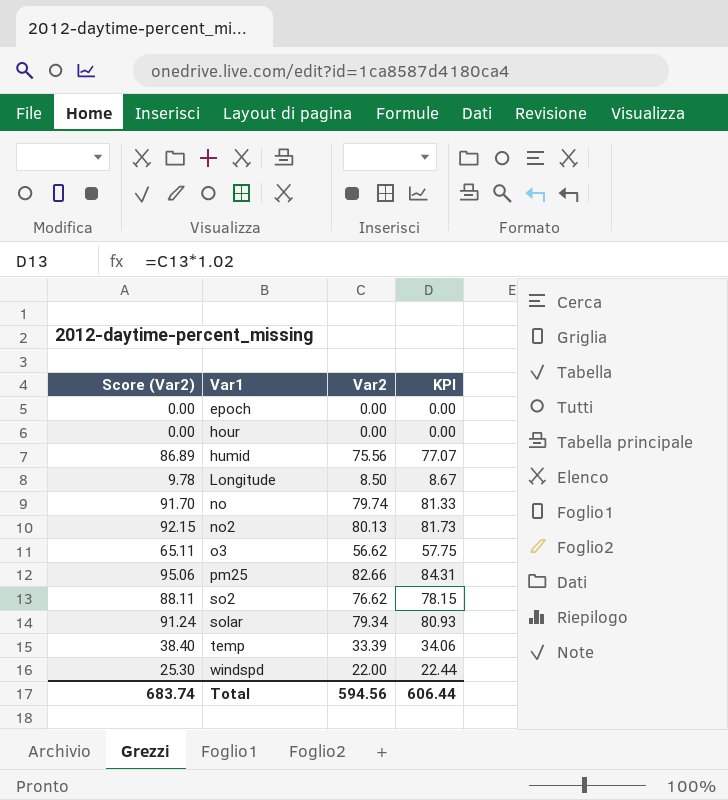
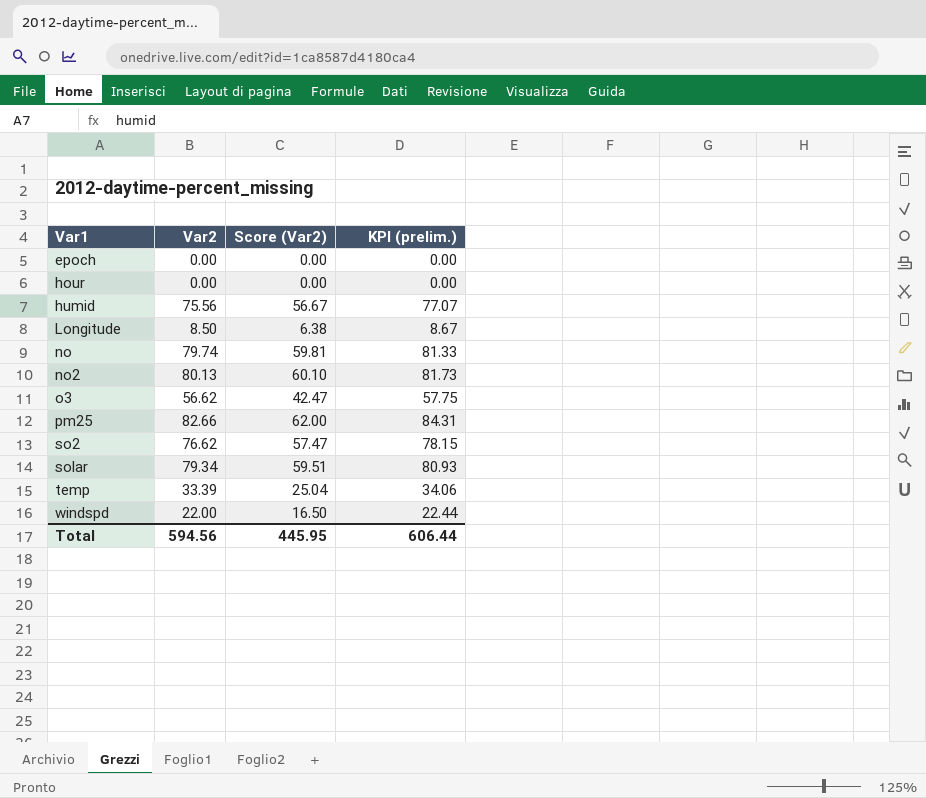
column Score (Var2) | formula: [Var2] * 1.15 -> [Var2] * 0.75
column Score (Var2) | position: 1 -> 3
column name: KPI -> KPI (prelim.)
Total | Score (Var2): 683.74 -> 445.95

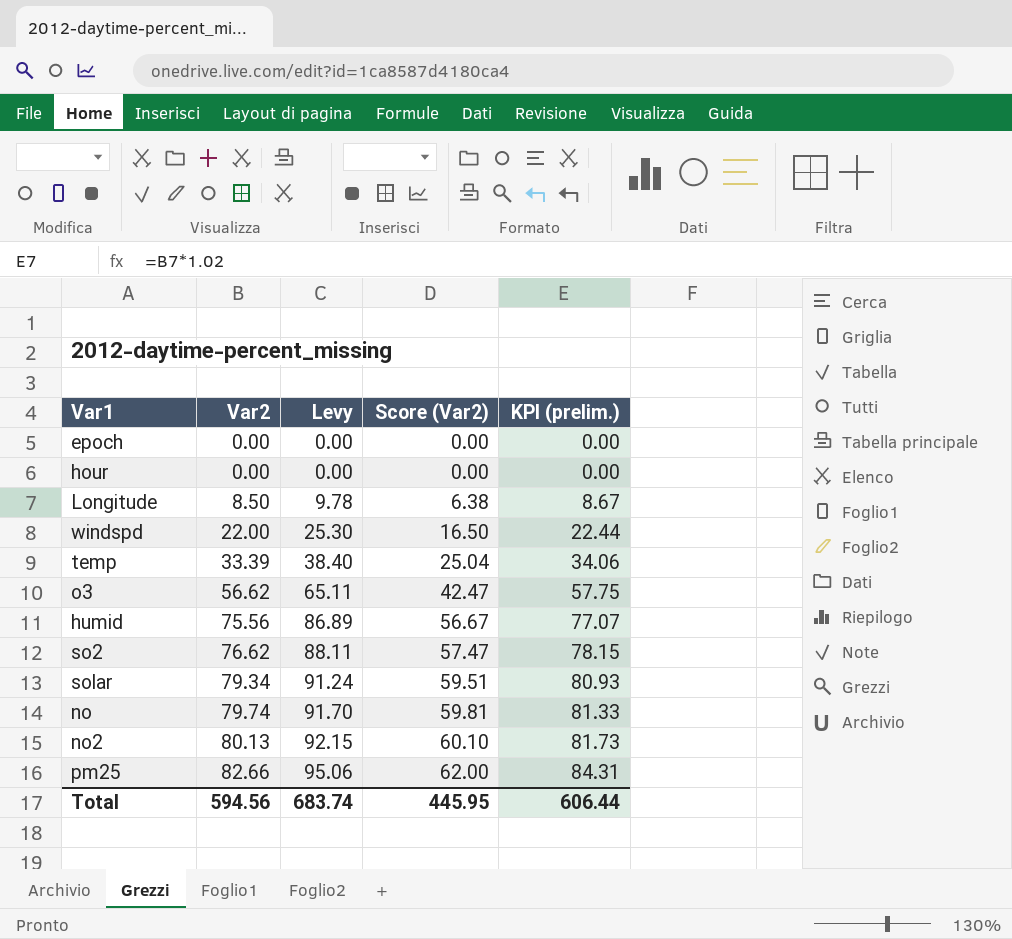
row order: Var1 ascending -> Var2 ascending
column Levy | formula: none -> [Var2] * 1.15

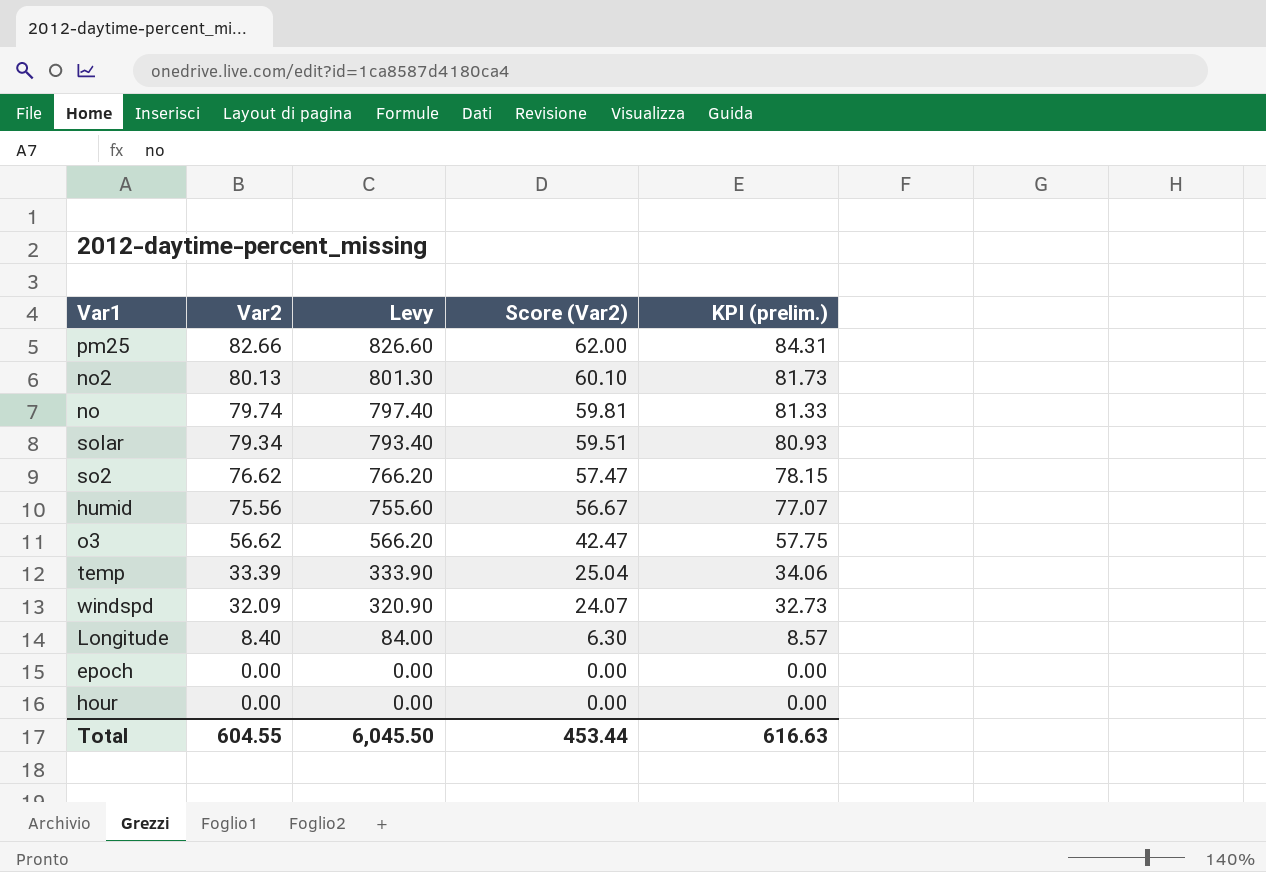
row order: Var2 ascending -> Var2 descending
column Levy | formula: [Var2] * 1.15 -> [Var2] * 10
windspd | Var2: 22.00 -> 32.09
windspd | Score (Var2): 16.50 -> 24.07
windspd | KPI (prelim.): 22.44 -> 32.73
Longitude | Var2: 8.50 -> 8.40
Longitude | Score (Var2): 6.38 -> 6.30
Longitude | KPI (prelim.): 8.67 -> 8.57
Total | Var2: 594.56 -> 604.55
Total | Levy: 683.74 -> 6,045.50
Total | Score (Var2): 445.95 -> 453.44
Total | KPI (prelim.): 606.44 -> 616.63

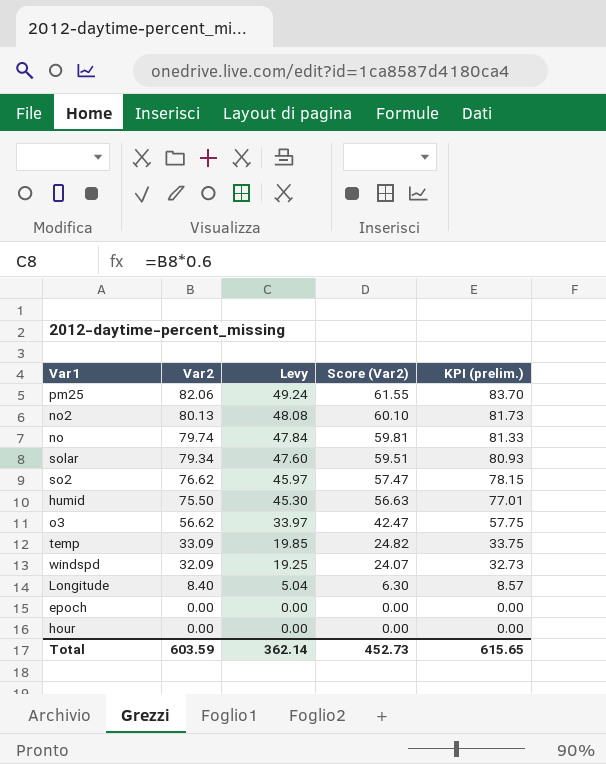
column Levy | formula: [Var2] * 10 -> [Var2] * 0.6
pm25 | Var2: 82.66 -> 82.06
pm25 | Score (Var2): 62.00 -> 61.55
pm25 | KPI (prelim.): 84.31 -> 83.70
humid | Var2: 75.56 -> 75.50
humid | Score (Var2): 56.67 -> 56.63
humid | KPI (prelim.): 77.07 -> 77.01
temp | Var2: 33.39 -> 33.09
temp | Score (Var2): 25.04 -> 24.82
temp | KPI (prelim.): 34.06 -> 33.75
Total | Var2: 604.55 -> 603.59
Total | Levy: 6,045.50 -> 362.14
Total | Score (Var2): 453.44 -> 452.73
Total | KPI (prelim.): 616.63 -> 615.65

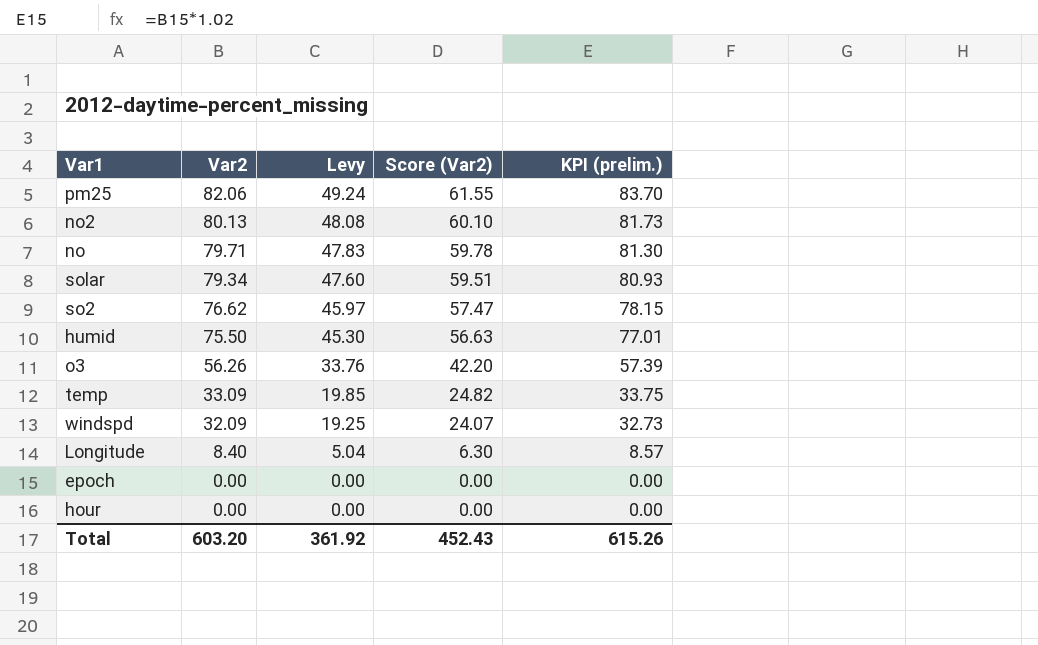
no | Var2: 79.74 -> 79.71
no | Levy: 47.84 -> 47.83
no | Score (Var2): 59.81 -> 59.78
no | KPI (prelim.): 81.33 -> 81.30
o3 | Var2: 56.62 -> 56.26
o3 | Levy: 33.97 -> 33.76
o3 | Score (Var2): 42.47 -> 42.20
o3 | KPI (prelim.): 57.75 -> 57.39
Total | Var2: 603.59 -> 603.20
Total | Levy: 362.14 -> 361.92
Total | Score (Var2): 452.73 -> 452.43
Total | KPI (prelim.): 615.65 -> 615.26

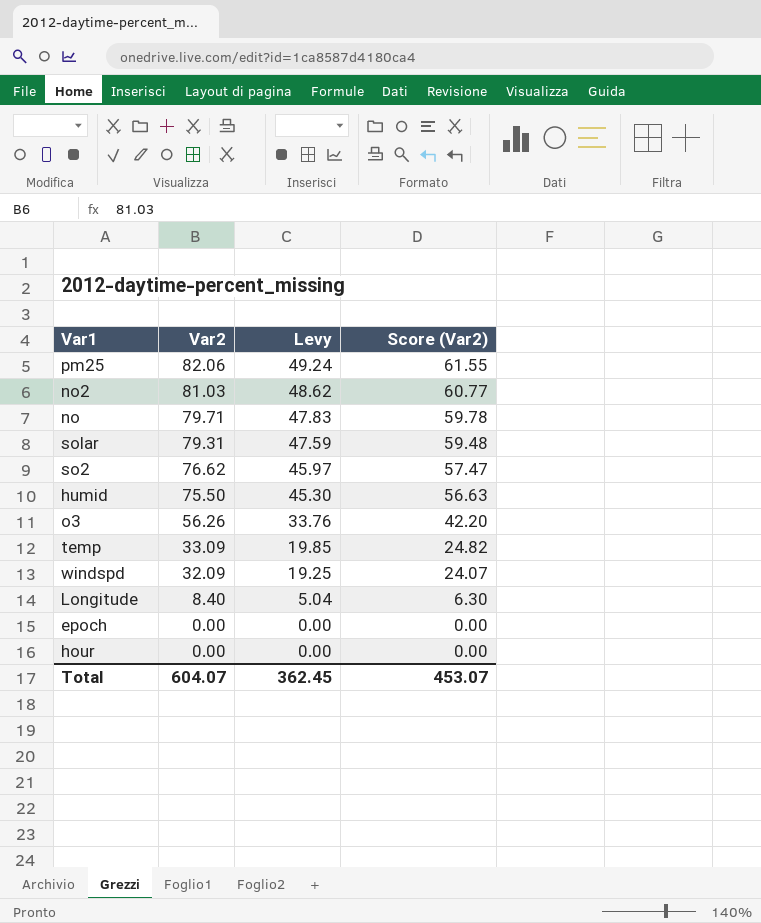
column KPI (prelim.) | formula: [Var2] * 1.02 -> none
no2 | Var2: 80.13 -> 81.03
no2 | Levy: 48.08 -> 48.62
no2 | Score (Var2): 60.10 -> 60.77
solar | Var2: 79.34 -> 79.31
solar | Levy: 47.60 -> 47.59
solar | Score (Var2): 59.51 -> 59.48
Total | Var2: 603.20 -> 604.07
Total | Levy: 361.92 -> 362.45
Total | Score (Var2): 452.43 -> 453.07

